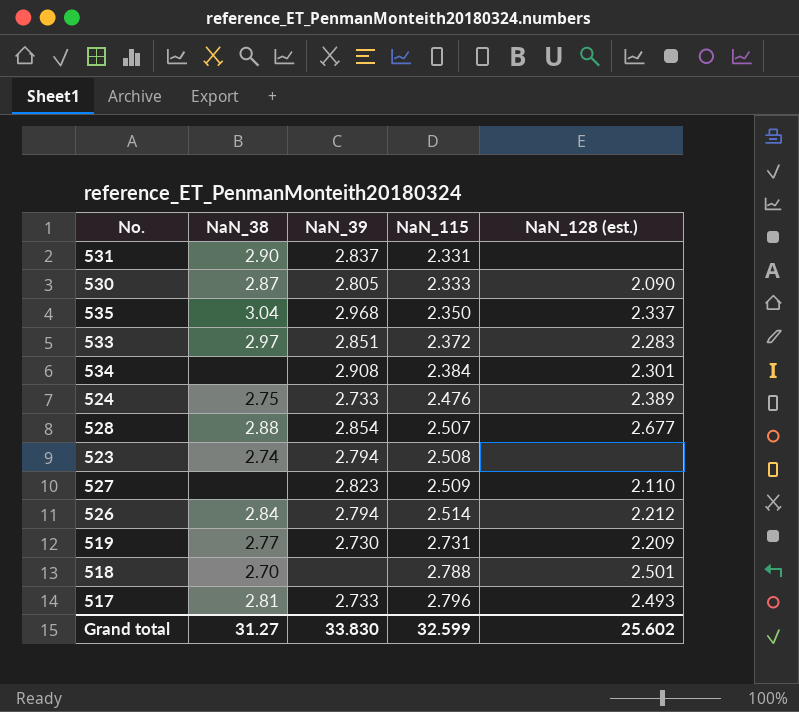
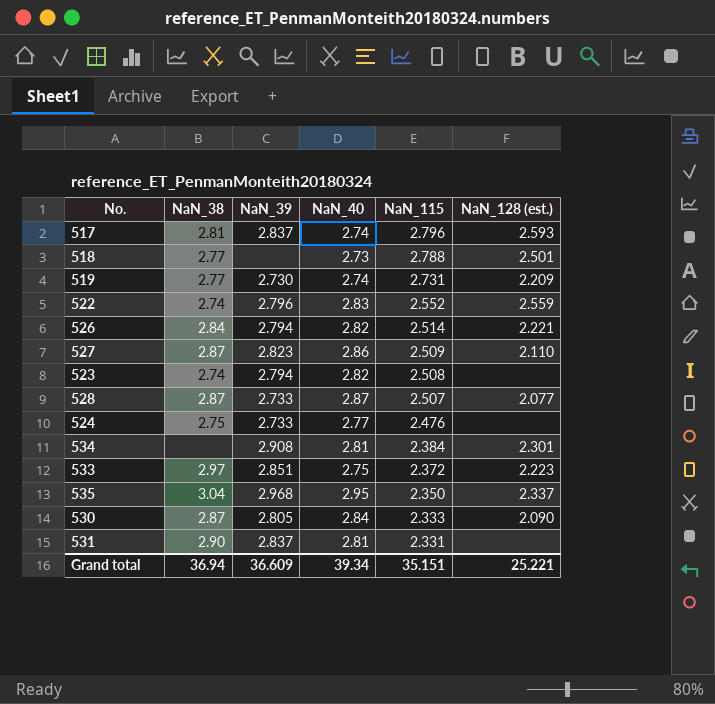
row order: NaN_115 ascending -> NaN_115 descending
column NaN_40 | position: none -> 4
517 | NaN_39: 2.733 -> 2.837
517 | NaN_128 (est.): 2.493 -> 2.593
518 | NaN_38: 2.70 -> 2.77
row 522: none -> 2.74 | 2.796 | 2.83 | 2.552 | 2.559
526 | NaN_128 (est.): 2.212 -> 2.221
527 | NaN_38: none -> 2.87
528 | NaN_38: 2.88 -> 2.87
528 | NaN_39: 2.854 -> 2.733
528 | NaN_128 (est.): 2.677 -> 2.077
524 | NaN_128 (est.): 2.389 -> none
533 | NaN_128 (est.): 2.283 -> 2.223
Grand total | NaN_38: 31.27 -> 36.94
Grand total | NaN_39: 33.830 -> 36.609
Grand total | NaN_115: 32.599 -> 35.151
Grand total | NaN_128 (est.): 25.602 -> 25.221

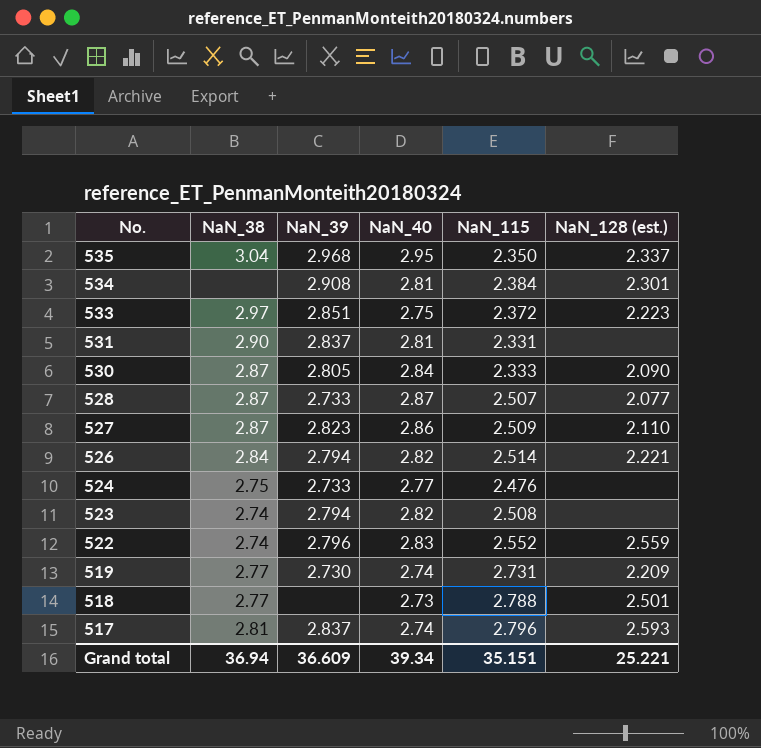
row order: NaN_115 descending -> No. descending

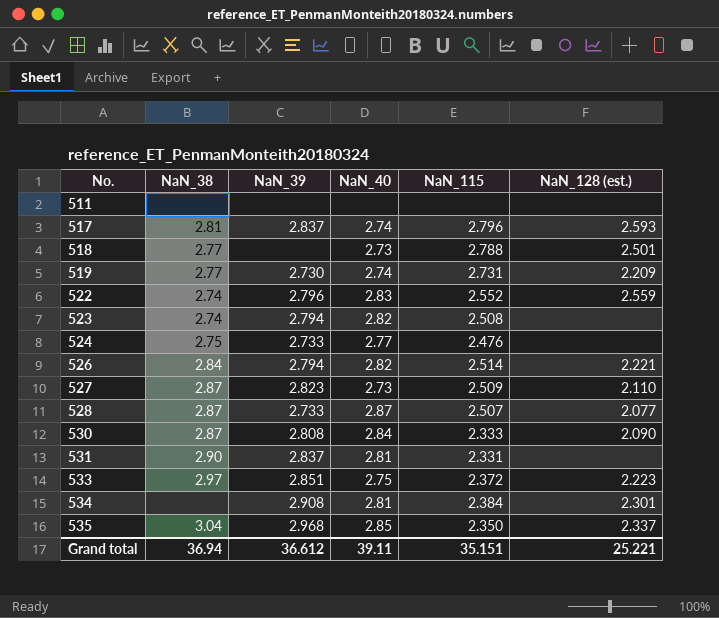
row order: No. descending -> No. ascending
row 511: none -> none | none | none | none | none
527 | NaN_40: 2.86 -> 2.73
530 | NaN_39: 2.805 -> 2.808
535 | NaN_40: 2.95 -> 2.85
Grand total | NaN_39: 36.609 -> 36.612
Grand total | NaN_40: 39.34 -> 39.11

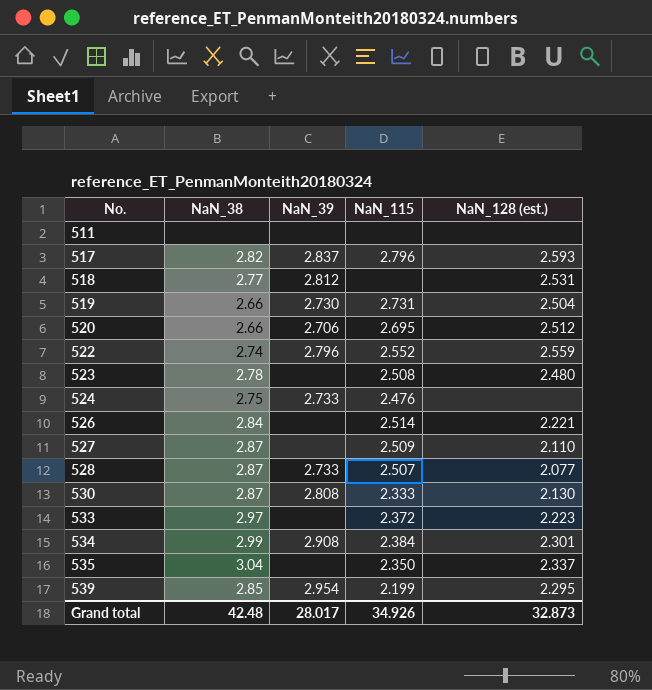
column NaN_40 | position: 4 -> none
row 531: 2.90 | 2.837 | 2.81 | 2.331 | none -> none
517 | NaN_38: 2.81 -> 2.82
518 | NaN_39: none -> 2.812
518 | NaN_115: 2.788 -> none
518 | NaN_128 (est.): 2.501 -> 2.531
519 | NaN_38: 2.77 -> 2.66
519 | NaN_128 (est.): 2.209 -> 2.504
row 520: none -> 2.66 | 2.706 | 2.695 | 2.512
523 | NaN_38: 2.74 -> 2.78
523 | NaN_39: 2.794 -> none
523 | NaN_128 (est.): none -> 2.480
526 | NaN_39: 2.794 -> none
527 | NaN_39: 2.823 -> none
530 | NaN_128 (est.): 2.090 -> 2.130
533 | NaN_39: 2.851 -> none
534 | NaN_38: none -> 2.99
535 | NaN_39: 2.968 -> none
row 539: none -> 2.85 | 2.954 | 2.199 | 2.295
Grand total | NaN_38: 36.94 -> 42.48
Grand total | NaN_39: 36.612 -> 28.017
Grand total | NaN_115: 35.151 -> 34.926
Grand total | NaN_128 (est.): 25.221 -> 32.873

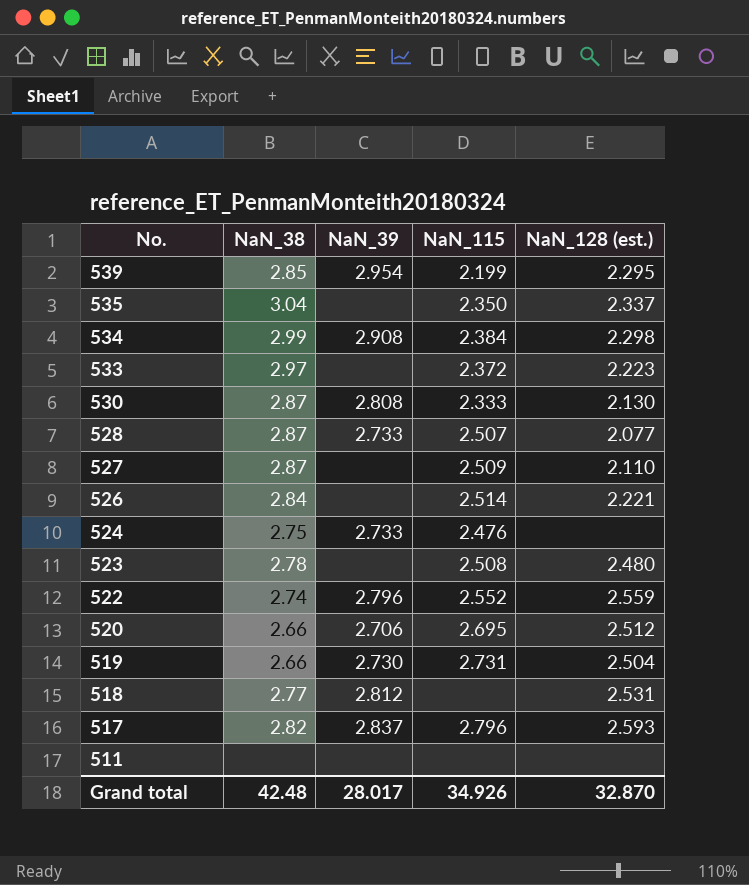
row order: No. ascending -> No. descending
534 | NaN_128 (est.): 2.301 -> 2.298
Grand total | NaN_128 (est.): 32.873 -> 32.870

